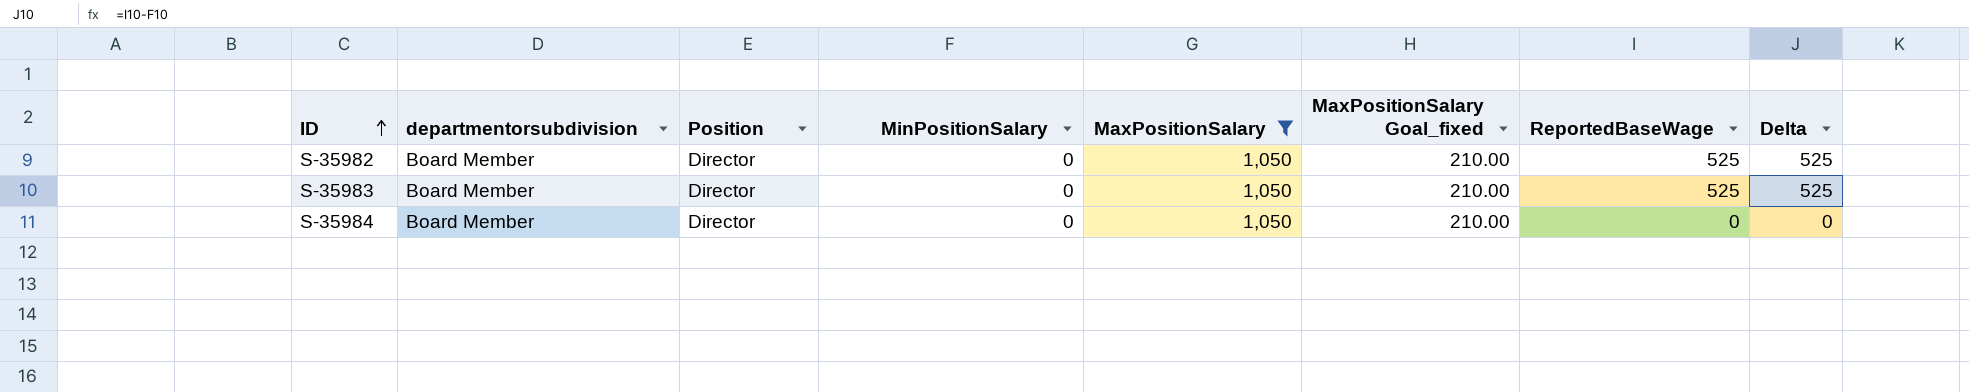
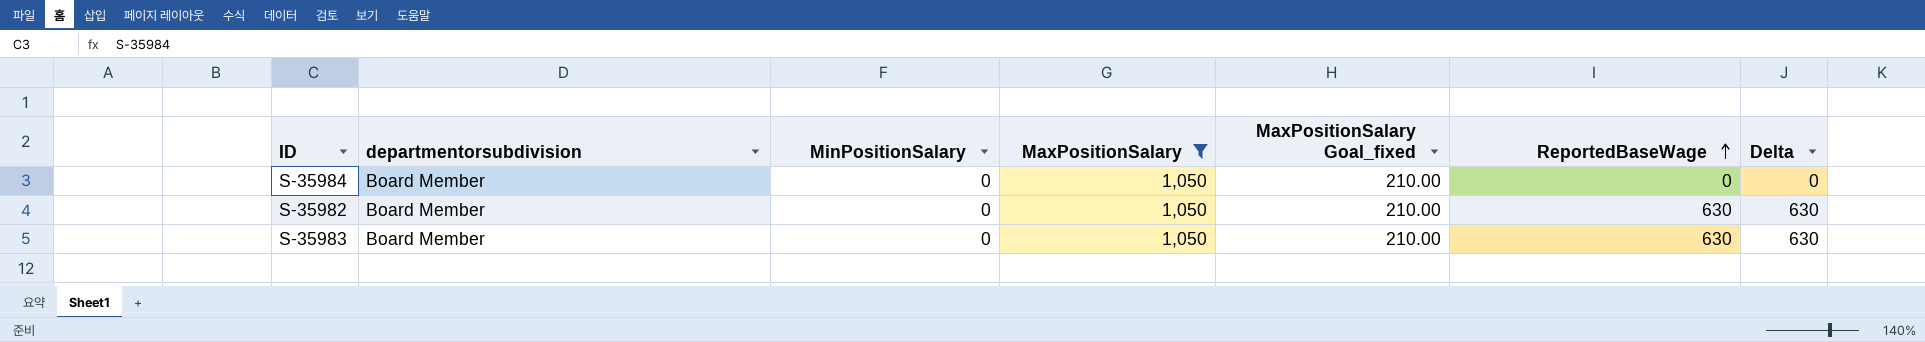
row order: ID ascending -> ReportedBaseWage ascending
column Position | position: 3 -> none
S-35982 | ReportedBaseWage: 525 -> 630
S-35982 | Delta: 525 -> 630
S-35983 | ReportedBaseWage: 525 -> 630
S-35983 | Delta: 525 -> 630

